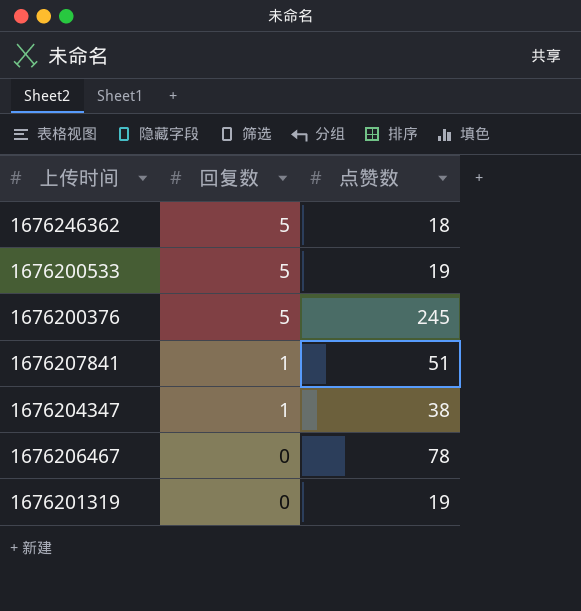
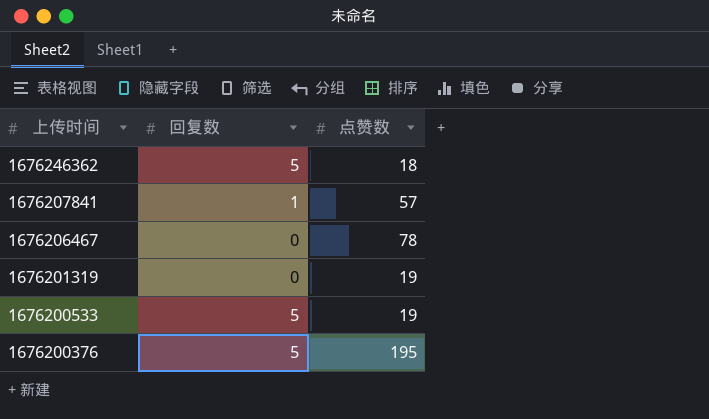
row order: 回复数 descending -> 上传时间 descending
row 1676204347: 1 | 38 -> none
1676207841 | 点赞数: 51 -> 57
1676200376 | 点赞数: 245 -> 195

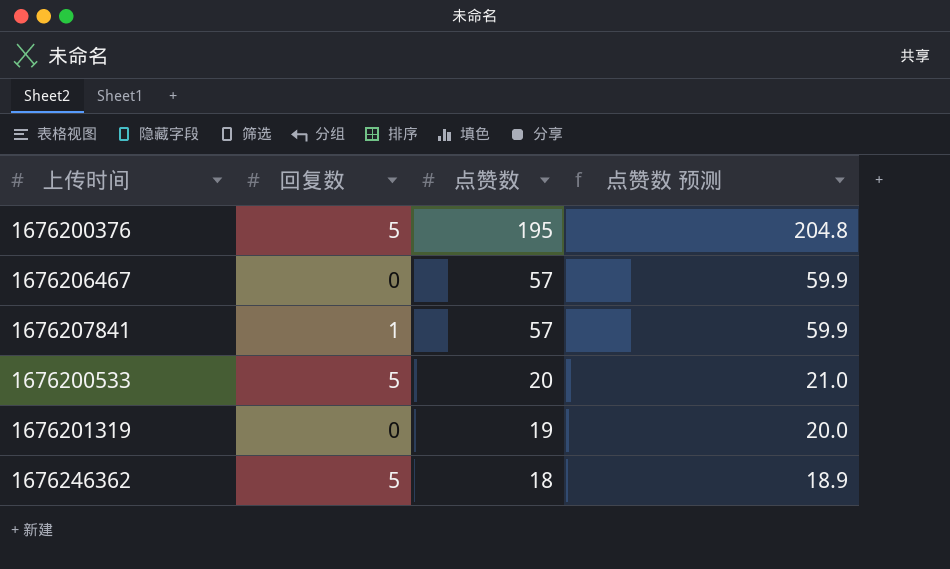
row order: 上传时间 descending -> 点赞数 descending
column 点赞数 预测 | formula: none -> [点赞数] * 1.05
1676206467 | 点赞数: 78 -> 57
1676200533 | 点赞数: 19 -> 20

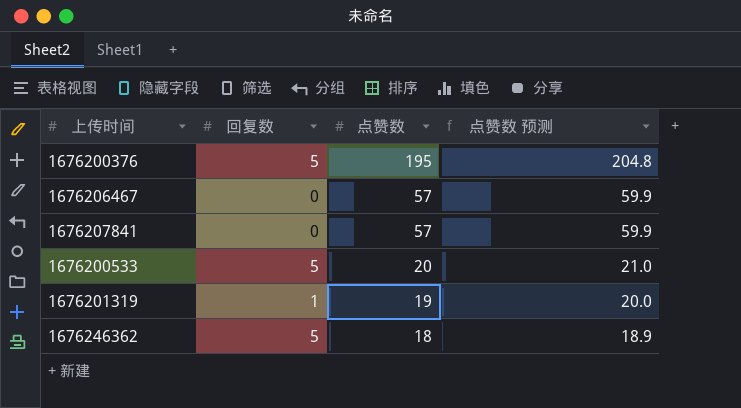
1676207841 | 回复数: 1 -> 0
1676201319 | 回复数: 0 -> 1

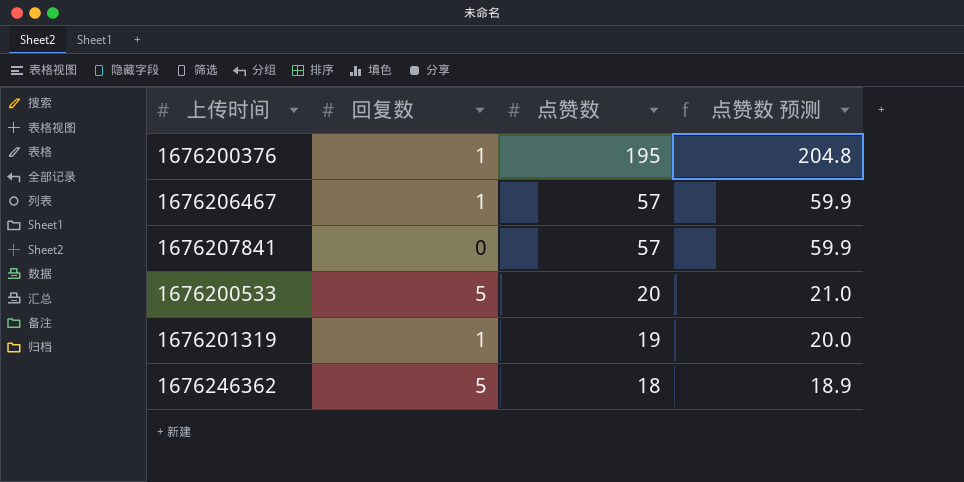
1676200376 | 回复数: 5 -> 1
1676206467 | 回复数: 0 -> 1

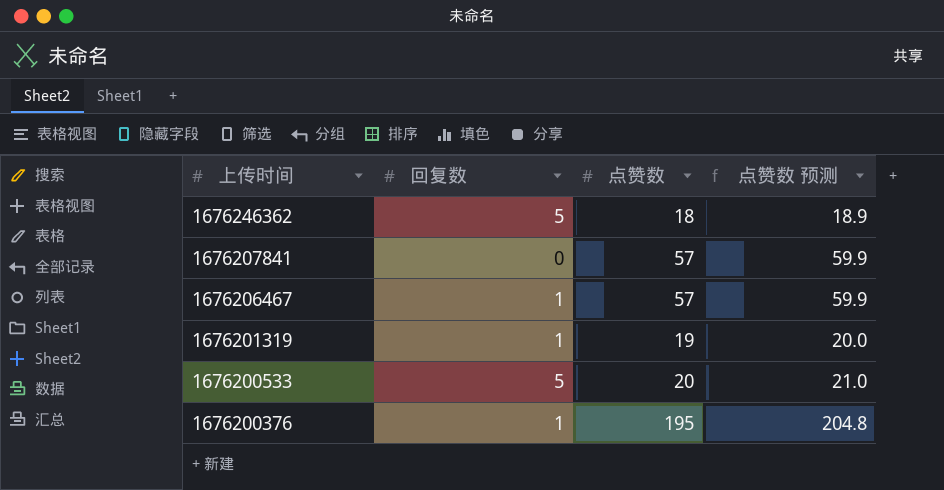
row order: 点赞数 descending -> 上传时间 descending

